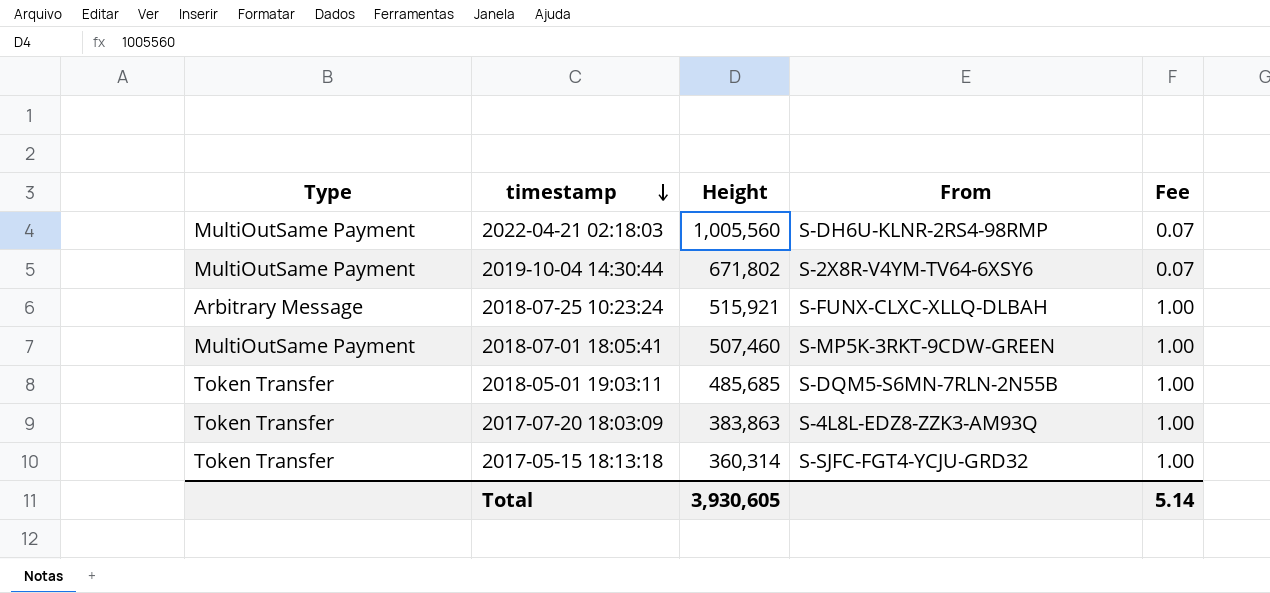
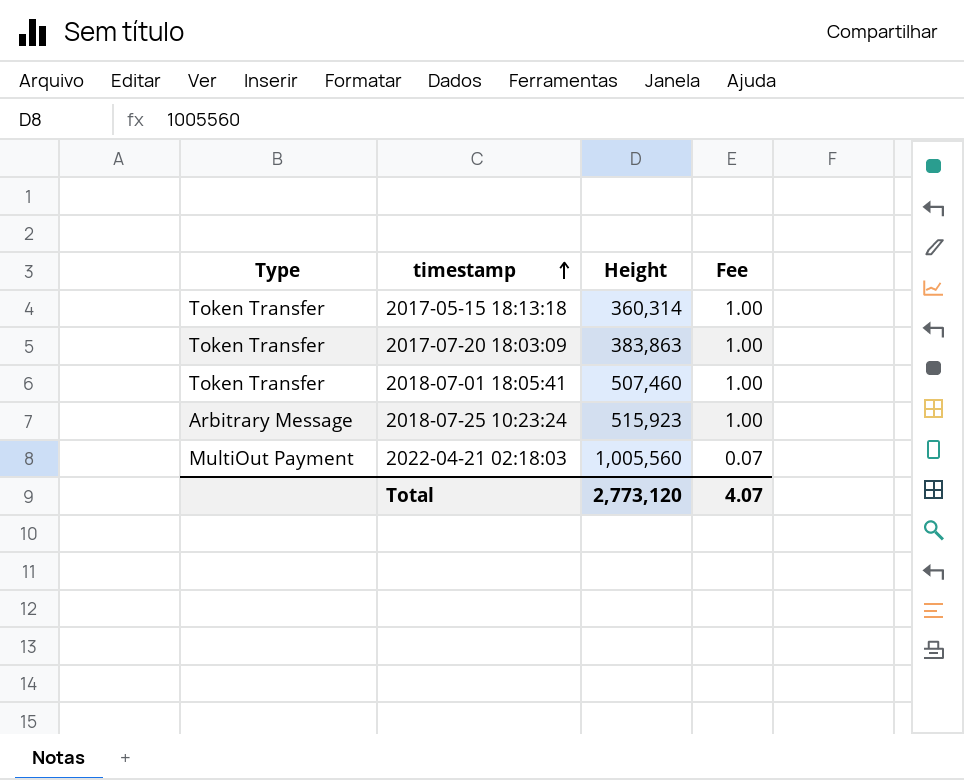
row order: timestamp descending -> timestamp ascending
column From | position: 4 -> none
row 2019-10-04 14:30:44: MultiOutSame Payment | 671,802 | S-2X8R-V4YM-TV64-6XSY6 | 0.07 -> none
row 2018-05-01 19:03:11: Token Transfer | 485,685 | S-DQM5-S6MN-7RLN-2N55B | 1.00 -> none
2018-07-01 18:05:41 | Type: MultiOutSame Payment -> Token Transfer
2018-07-25 10:23:24 | Height: 515,921 -> 515,923
2022-04-21 02:18:03 | Type: MultiOutSame Payment -> MultiOut Payment
Total | Height: 3,930,605 -> 2,773,120
Total | Fee: 5.14 -> 4.07

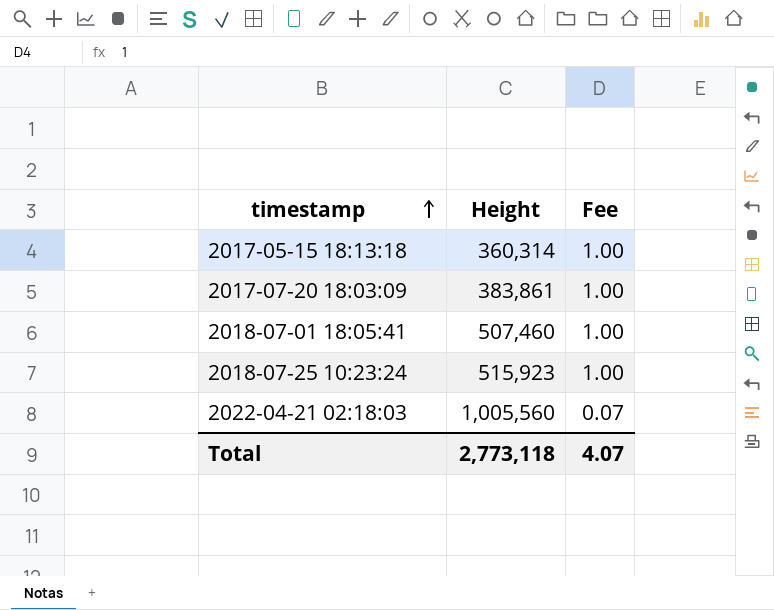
column Type | position: 1 -> none
2017-07-20 18:03:09 | Height: 383,863 -> 383,861
Total | Height: 2,773,120 -> 2,773,118

